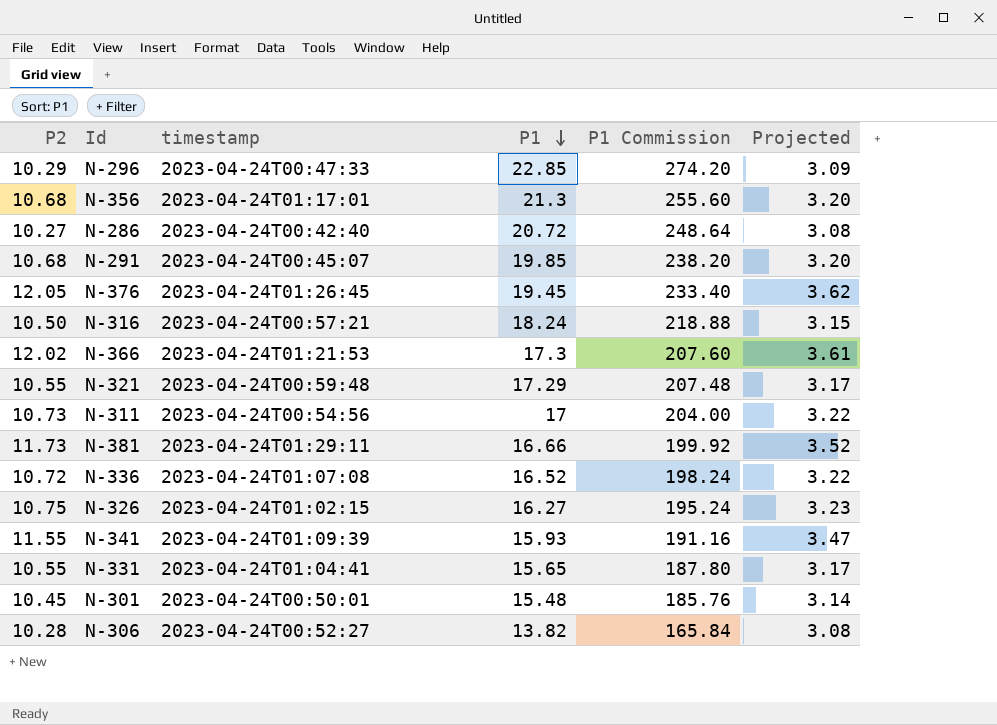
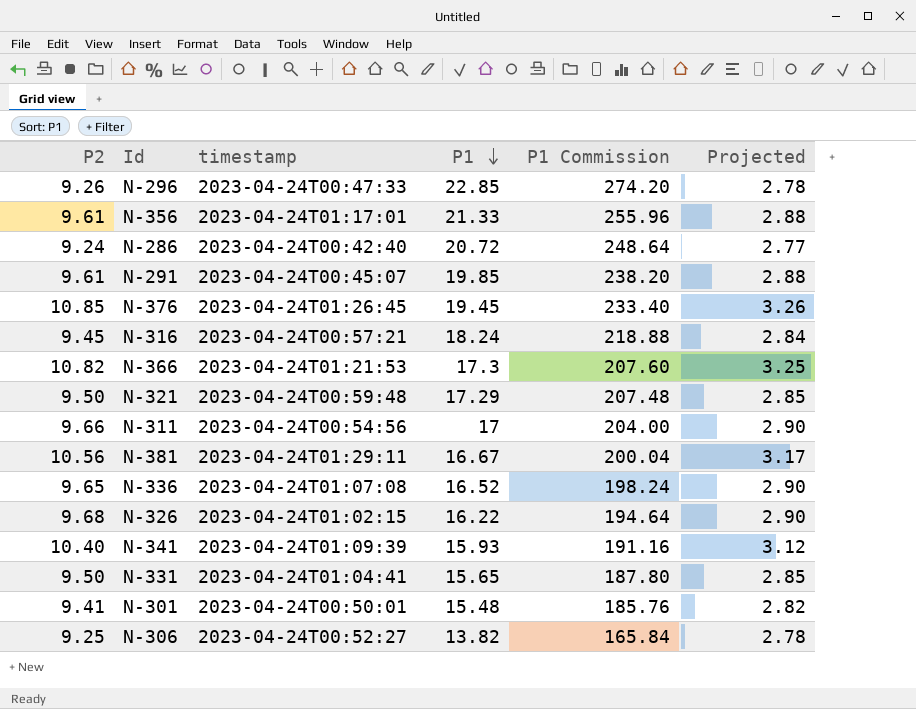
N-296 | P2: 10.29 -> 9.26
N-296 | Projected: 3.09 -> 2.78
N-356 | P2: 10.68 -> 9.61
N-356 | P1: 21.3 -> 21.33
N-356 | P1 Commission: 255.60 -> 255.96
N-356 | Projected: 3.20 -> 2.88
N-286 | P2: 10.27 -> 9.24
N-286 | Projected: 3.08 -> 2.77
N-291 | P2: 10.68 -> 9.61
N-291 | Projected: 3.20 -> 2.88
N-376 | P2: 12.05 -> 10.85
N-376 | Projected: 3.62 -> 3.26
N-316 | P2: 10.50 -> 9.45
N-316 | Projected: 3.15 -> 2.84
N-366 | P2: 12.02 -> 10.82
N-366 | Projected: 3.61 -> 3.25
N-321 | P2: 10.55 -> 9.50
N-321 | Projected: 3.17 -> 2.85
N-311 | P2: 10.73 -> 9.66
N-311 | Projected: 3.22 -> 2.90
N-381 | P2: 11.73 -> 10.56
N-381 | P1: 16.66 -> 16.67
N-381 | P1 Commission: 199.92 -> 200.04
N-381 | Projected: 3.52 -> 3.17
N-336 | P2: 10.72 -> 9.65
N-336 | Projected: 3.22 -> 2.90
N-326 | P2: 10.75 -> 9.68
N-326 | P1: 16.27 -> 16.22
N-326 | P1 Commission: 195.24 -> 194.64
N-326 | Projected: 3.23 -> 2.90
N-341 | P2: 11.55 -> 10.40
N-341 | Projected: 3.47 -> 3.12
N-331 | P2: 10.55 -> 9.50
N-331 | Projected: 3.17 -> 2.85
N-301 | P2: 10.45 -> 9.41
N-301 | Projected: 3.14 -> 2.82
N-306 | P2: 10.28 -> 9.25
N-306 | Projected: 3.08 -> 2.78

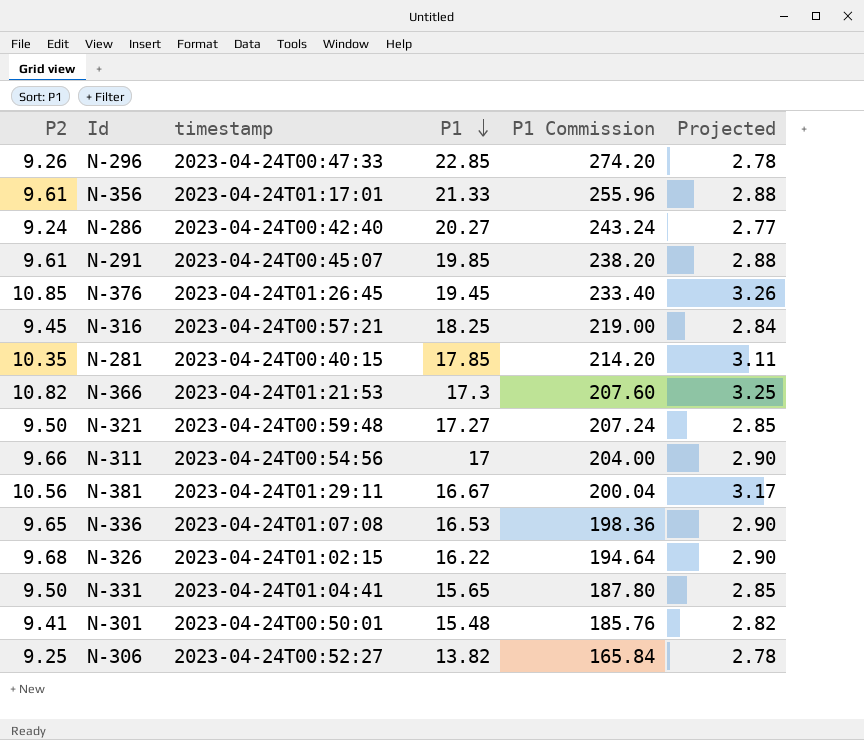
row N-341: 10.40 | 2023-04-24T01:09:39 | 15.93 | 191.16 | 3.12 -> none
N-286 | P1: 20.72 -> 20.27
N-286 | P1 Commission: 248.64 -> 243.24
N-316 | P1: 18.24 -> 18.25
N-316 | P1 Commission: 218.88 -> 219.00
row N-281: none -> 10.35 | 2023-04-24T00:40:15 | 17.85 | 214.20 | 3.11
N-321 | P1: 17.29 -> 17.27
N-321 | P1 Commission: 207.48 -> 207.24
N-336 | P1: 16.52 -> 16.53
N-336 | P1 Commission: 198.24 -> 198.36

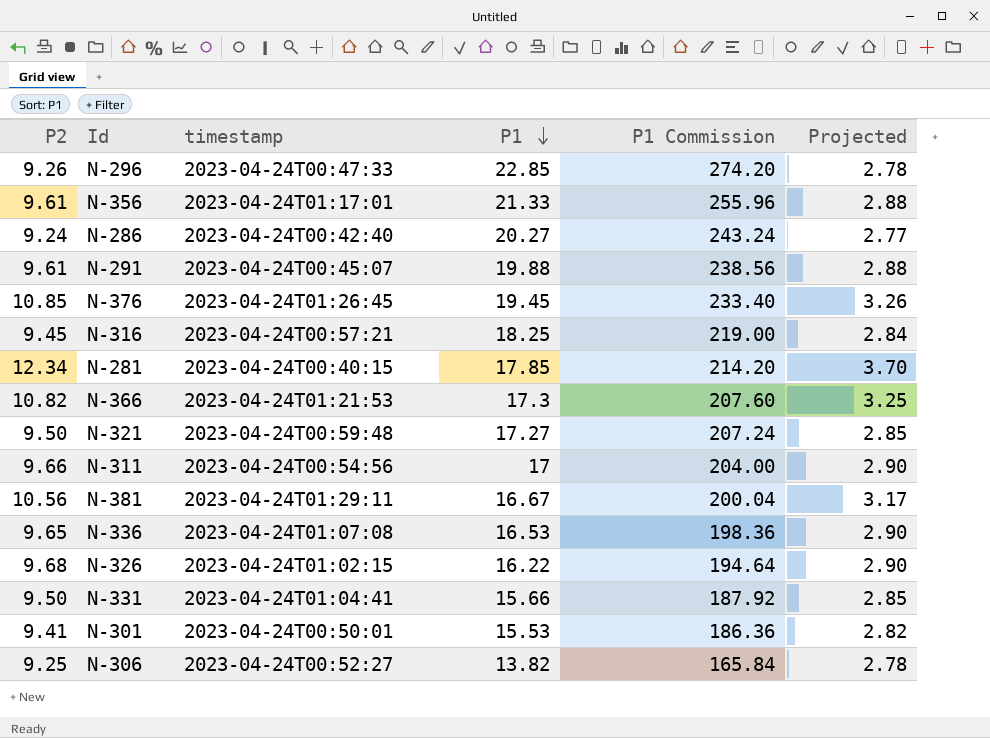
N-291 | P1: 19.85 -> 19.88
N-291 | P1 Commission: 238.20 -> 238.56
N-281 | P2: 10.35 -> 12.34
N-281 | Projected: 3.11 -> 3.70
N-331 | P1: 15.65 -> 15.66
N-331 | P1 Commission: 187.80 -> 187.92
N-301 | P1: 15.48 -> 15.53
N-301 | P1 Commission: 185.76 -> 186.36

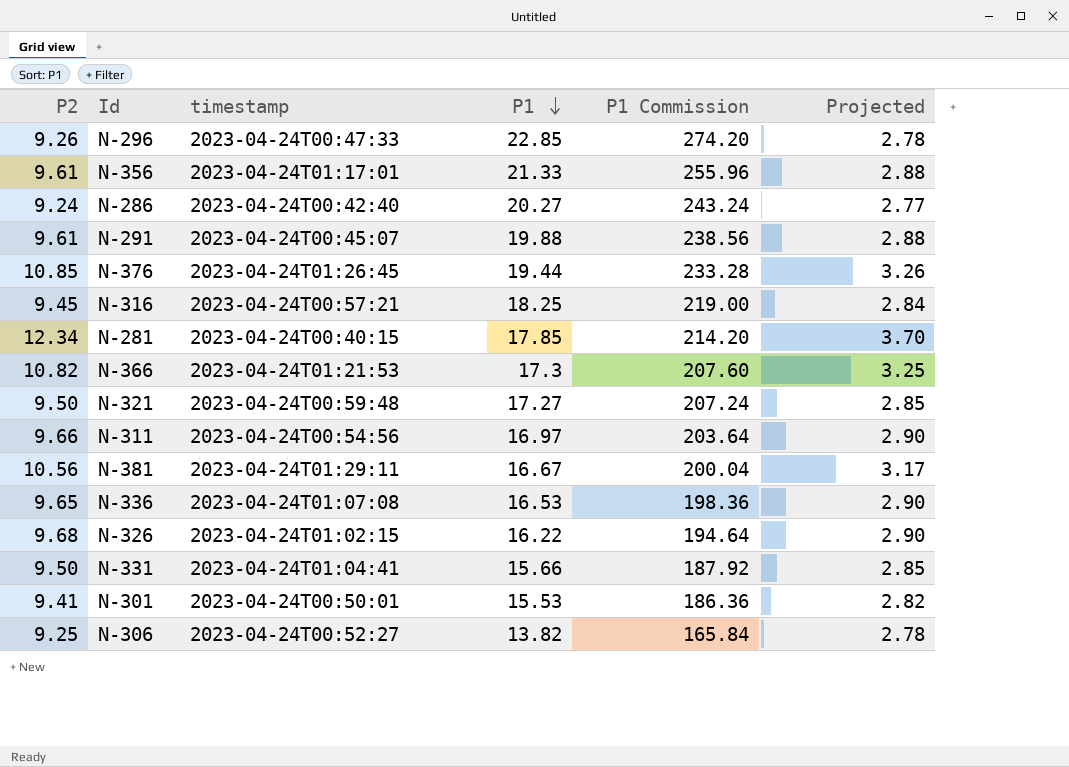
N-376 | P1: 19.45 -> 19.44
N-376 | P1 Commission: 233.40 -> 233.28
N-311 | P1: 17 -> 16.97
N-311 | P1 Commission: 204.00 -> 203.64

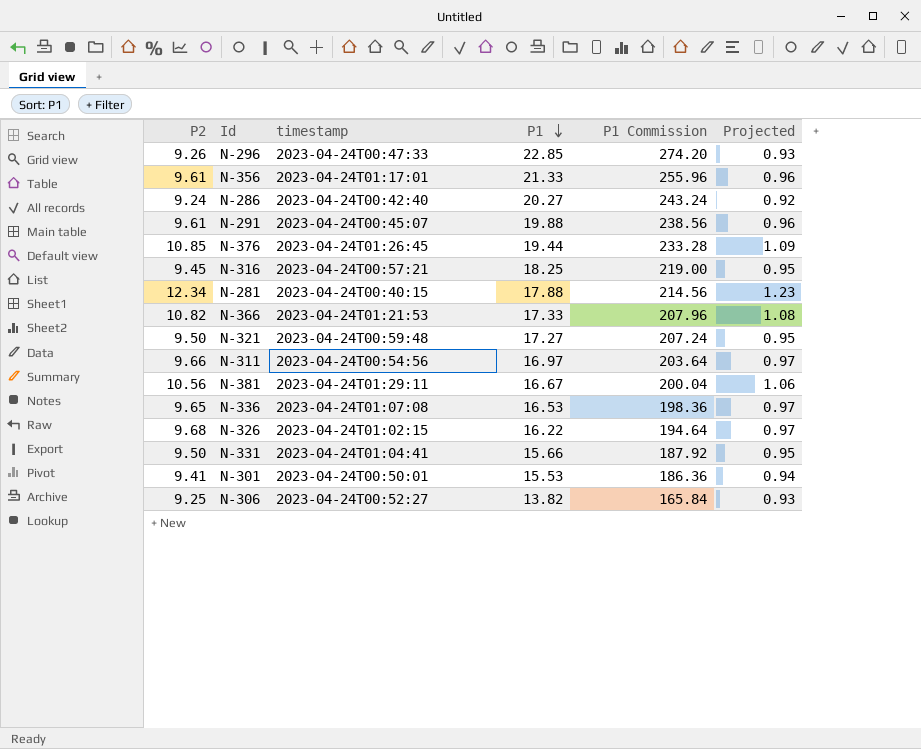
column Projected | formula: [P2] * 0.3 -> [P2] * 0.1
N-281 | P1: 17.85 -> 17.88
N-281 | P1 Commission: 214.20 -> 214.56
N-366 | P1: 17.3 -> 17.33
N-366 | P1 Commission: 207.60 -> 207.96

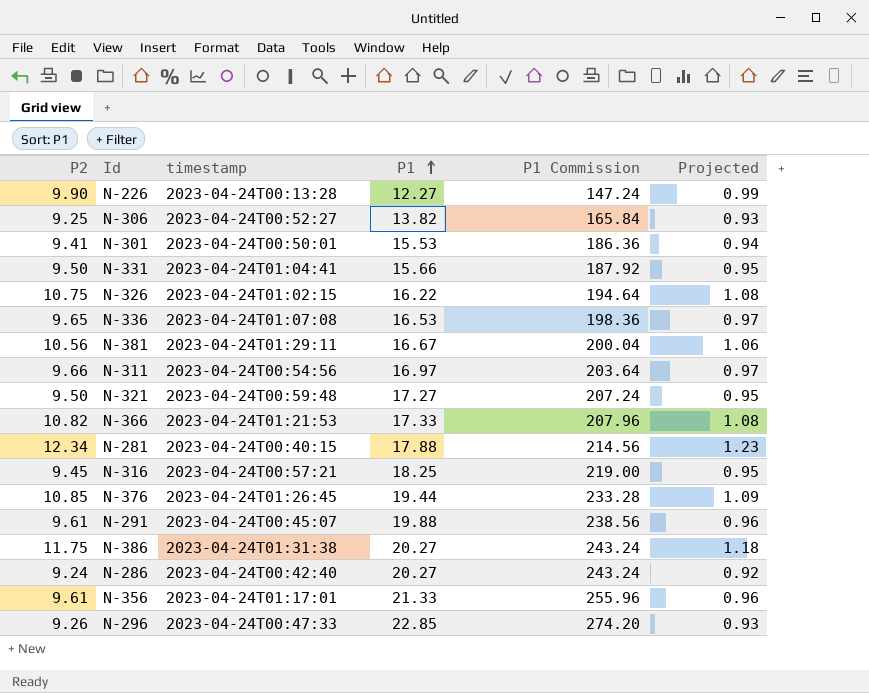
row order: P1 descending -> P1 ascending
row N-226: none -> 9.90 | 2023-04-24T00:13:28 | 12.27 | 147.24 | 0.99
N-326 | P2: 9.68 -> 10.75
N-326 | Projected: 0.97 -> 1.08
row N-386: none -> 11.75 | 2023-04-24T01:31:38 | 20.27 | 243.24 | 1.18

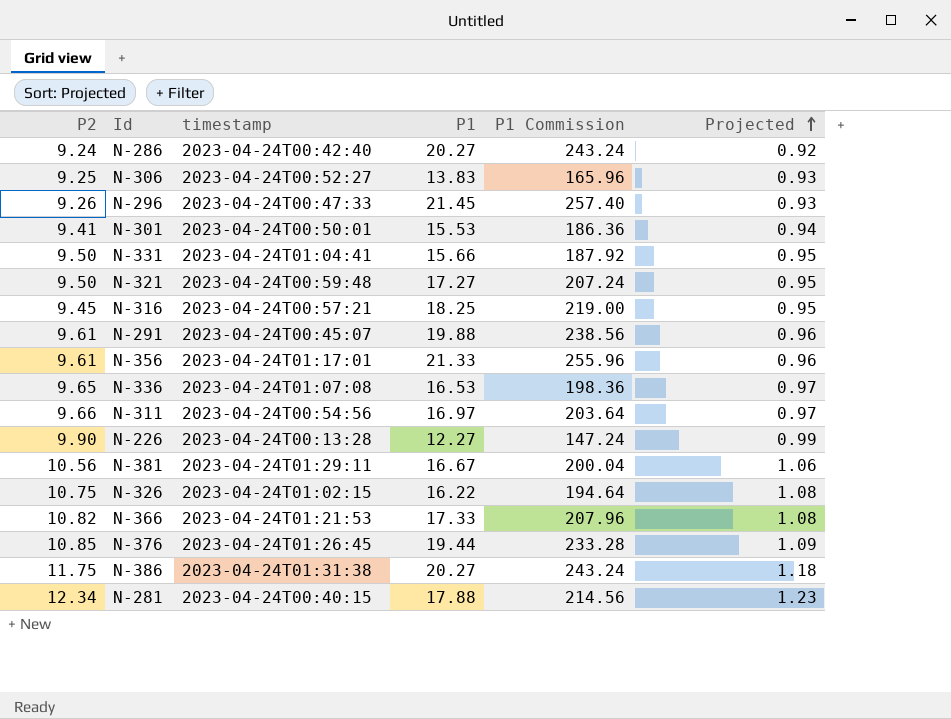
row order: P1 ascending -> Projected ascending
N-306 | P1: 13.82 -> 13.83
N-306 | P1 Commission: 165.84 -> 165.96
N-296 | P1: 22.85 -> 21.45
N-296 | P1 Commission: 274.20 -> 257.40

